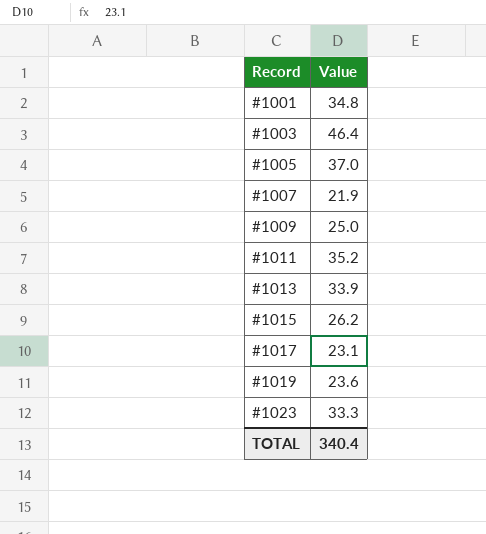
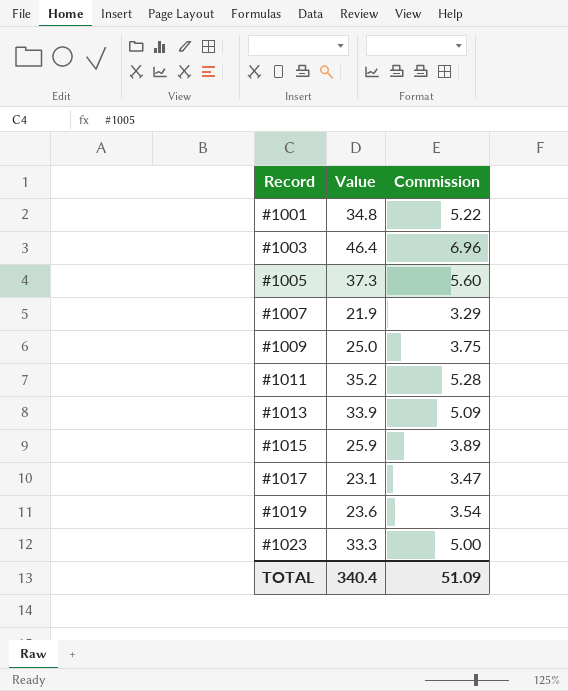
column Commission | formula: none -> [Value] * 0.15
#1005 | Value: 37.0 -> 37.3
#1015 | Value: 26.2 -> 25.9

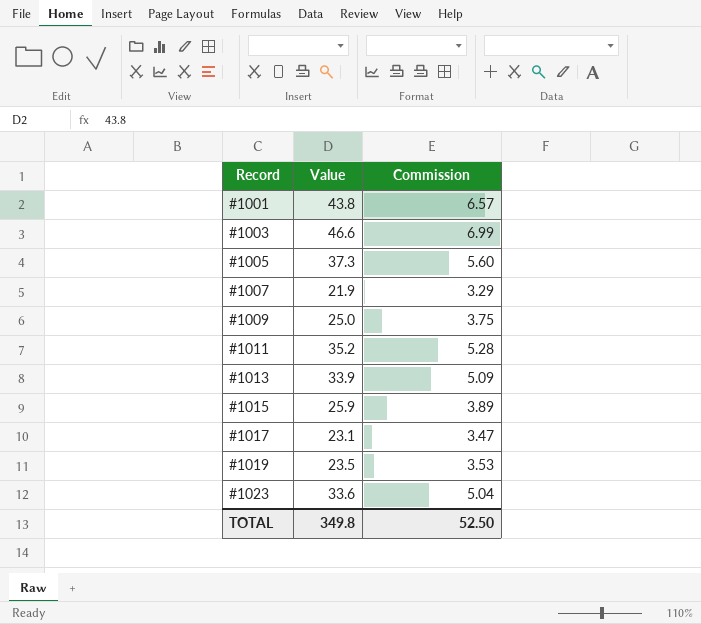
#1001 | Value: 34.8 -> 43.8
#1001 | Commission: 5.22 -> 6.57
#1003 | Value: 46.4 -> 46.6
#1003 | Commission: 6.96 -> 6.99
#1019 | Value: 23.6 -> 23.5
#1019 | Commission: 3.54 -> 3.53
#1023 | Value: 33.3 -> 33.6
#1023 | Commission: 5.00 -> 5.04
TOTAL | Value: 340.4 -> 349.8
TOTAL | Commission: 51.09 -> 52.50

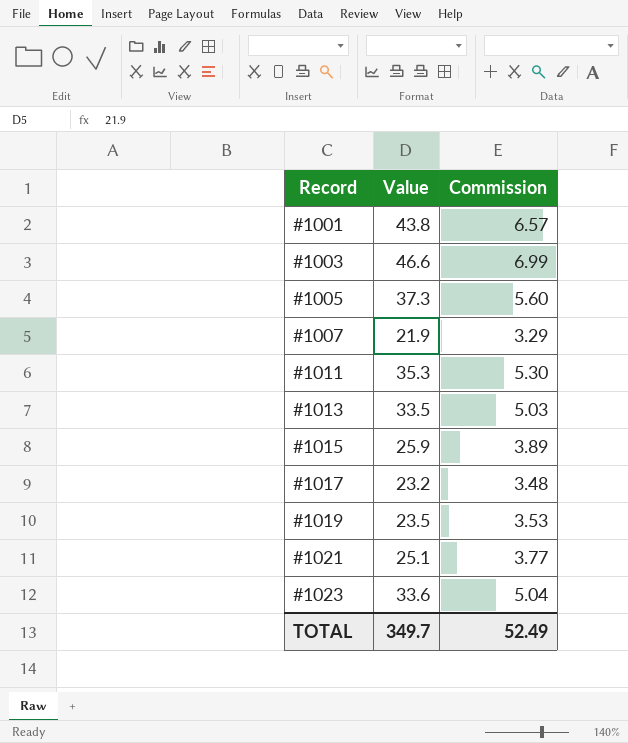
row #1009: 25.0 | 3.75 -> none
#1011 | Value: 35.2 -> 35.3
#1011 | Commission: 5.28 -> 5.30
#1013 | Value: 33.9 -> 33.5
#1013 | Commission: 5.09 -> 5.03
#1017 | Value: 23.1 -> 23.2
#1017 | Commission: 3.47 -> 3.48
row #1021: none -> 25.1 | 3.77
TOTAL | Value: 349.8 -> 349.7
TOTAL | Commission: 52.50 -> 52.49

